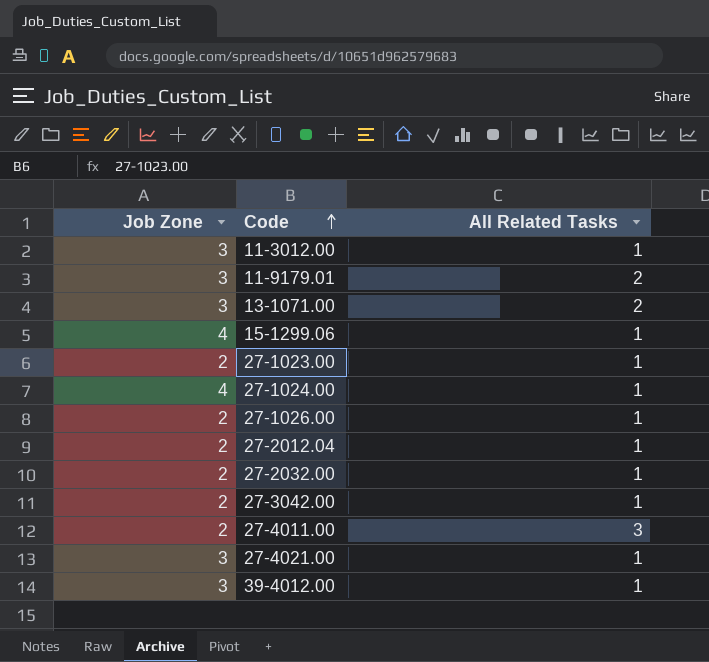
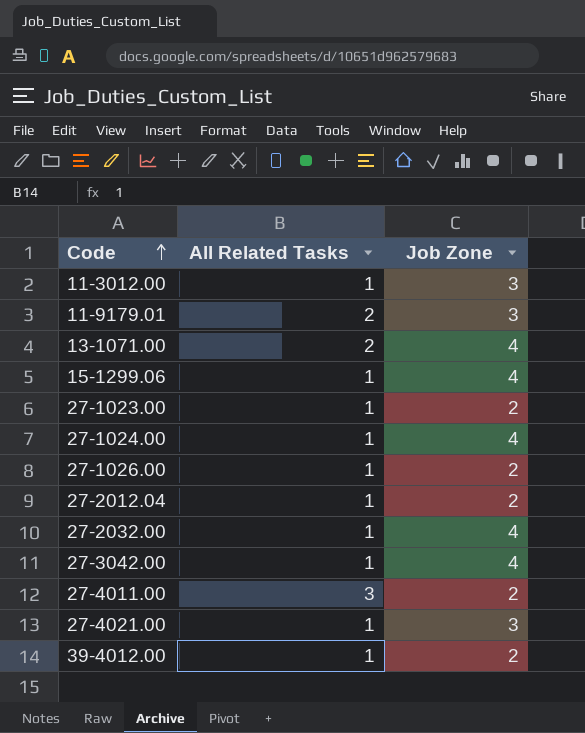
column Job Zone | position: 1 -> 3
13-1071.00 | Job Zone: 3 -> 4
27-2032.00 | Job Zone: 2 -> 4
27-3042.00 | Job Zone: 2 -> 4
39-4012.00 | Job Zone: 3 -> 2

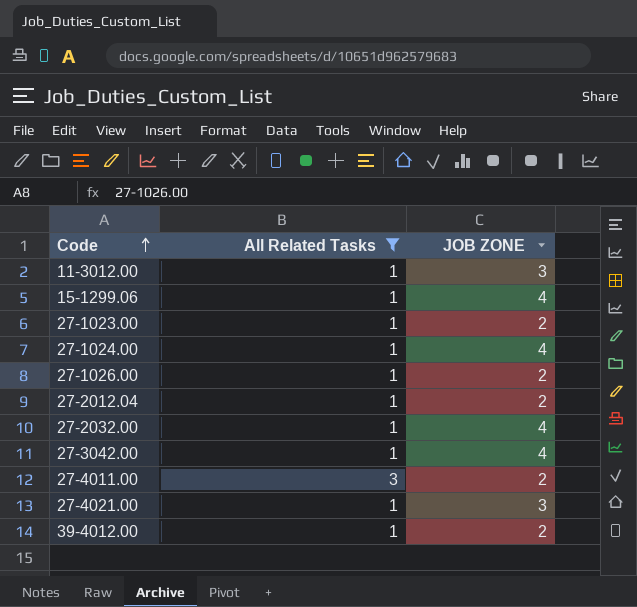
filter: none -> All Related Tasks != 2
column name: Job Zone -> JOB ZONE

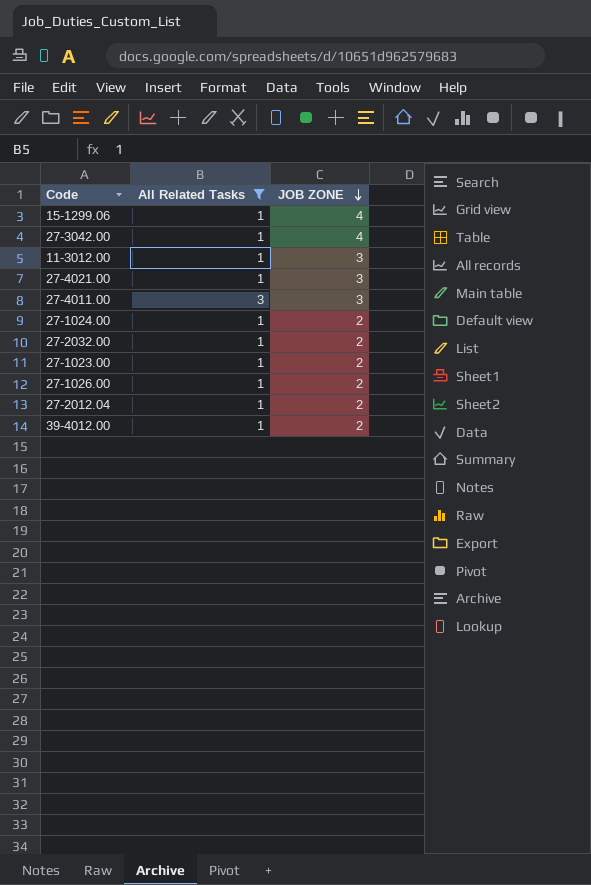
row order: Code ascending -> JOB ZONE descending
27-4011.00 | JOB ZONE: 2 -> 3
27-1024.00 | JOB ZONE: 4 -> 2
27-2032.00 | JOB ZONE: 4 -> 2

